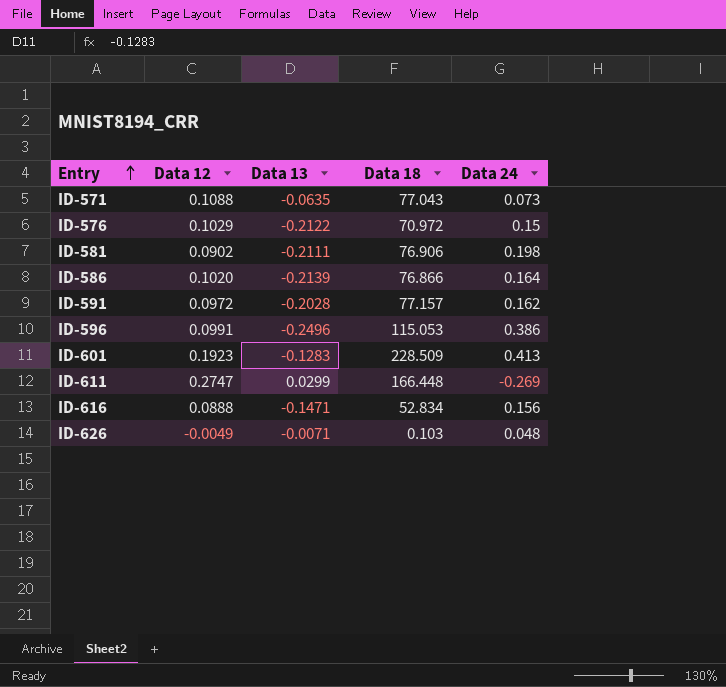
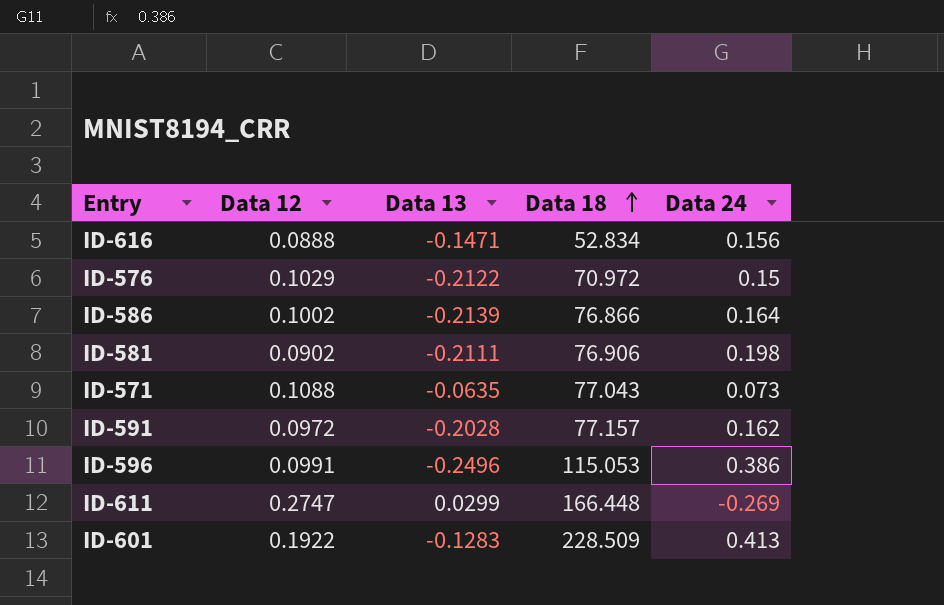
row order: Entry ascending -> Data 18 ascending
row ID-626: -0.0049 | -0.0071 | 0.103 | 0.048 -> none
ID-586 | Data 12: 0.1020 -> 0.1002
ID-601 | Data 12: 0.1923 -> 0.1922

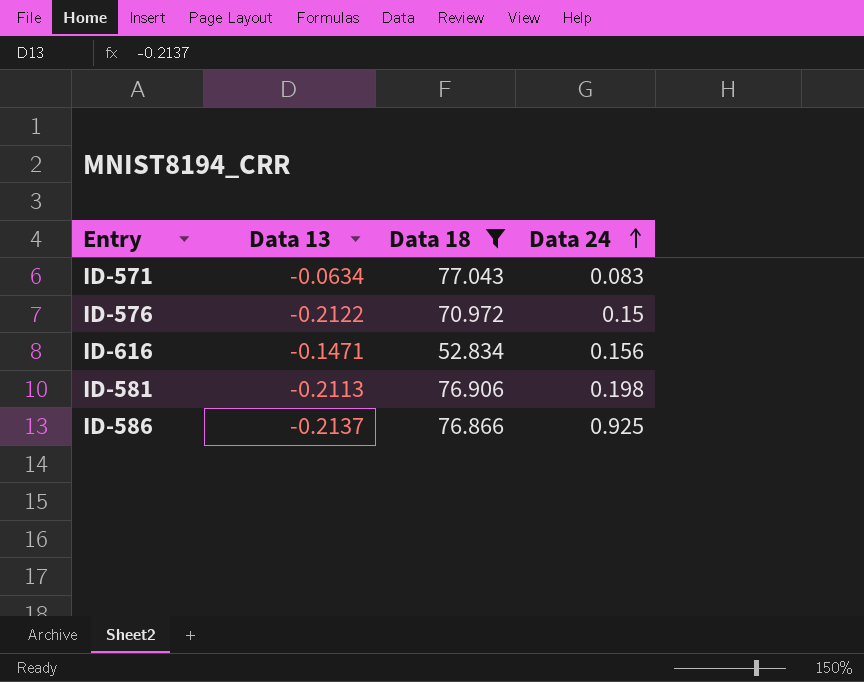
filter: none -> Data 18 <= 77.043
row order: Data 18 ascending -> Data 24 ascending
column Data 12 | position: 2 -> none
ID-571 | Data 13: -0.0635 -> -0.0634
ID-571 | Data 24: 0.073 -> 0.083
ID-581 | Data 13: -0.2111 -> -0.2113
ID-586 | Data 13: -0.2139 -> -0.2137
ID-586 | Data 24: 0.164 -> 0.925

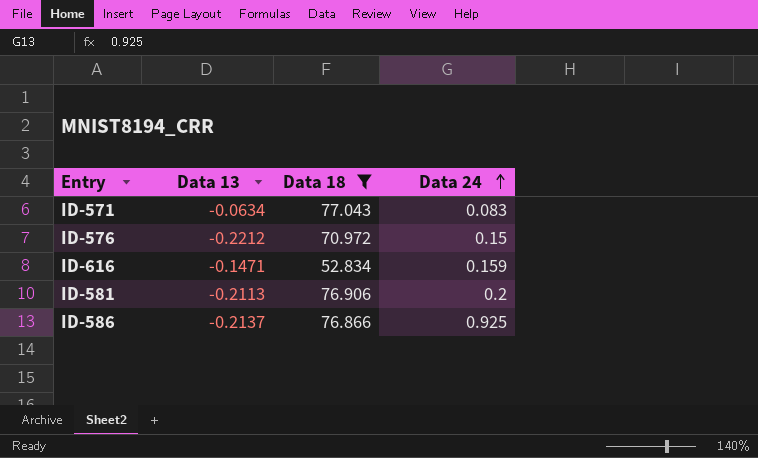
ID-576 | Data 13: -0.2122 -> -0.2212
ID-616 | Data 24: 0.156 -> 0.159
ID-581 | Data 24: 0.198 -> 0.2

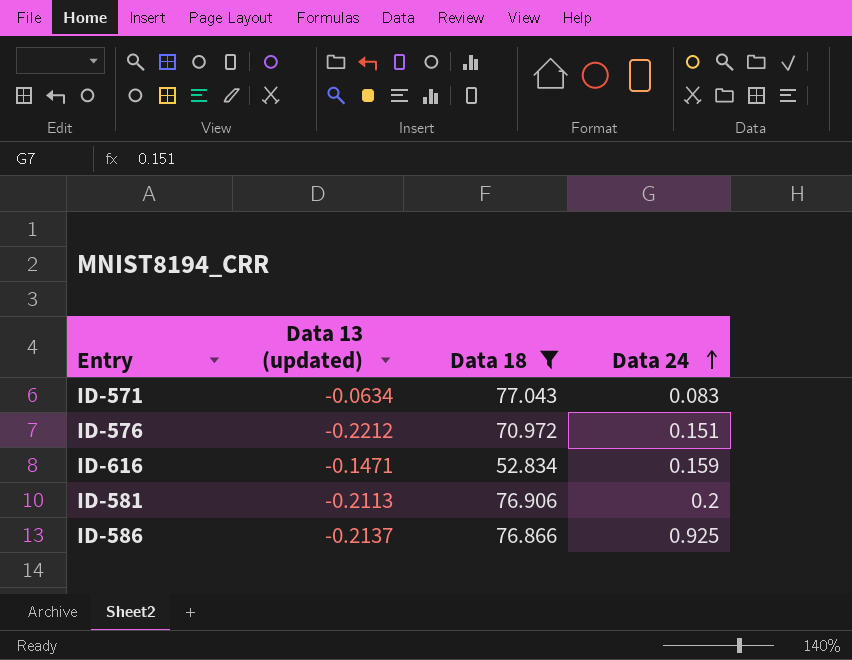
column name: Data 13 -> Data 13 (updated)
ID-576 | Data 24: 0.15 -> 0.151

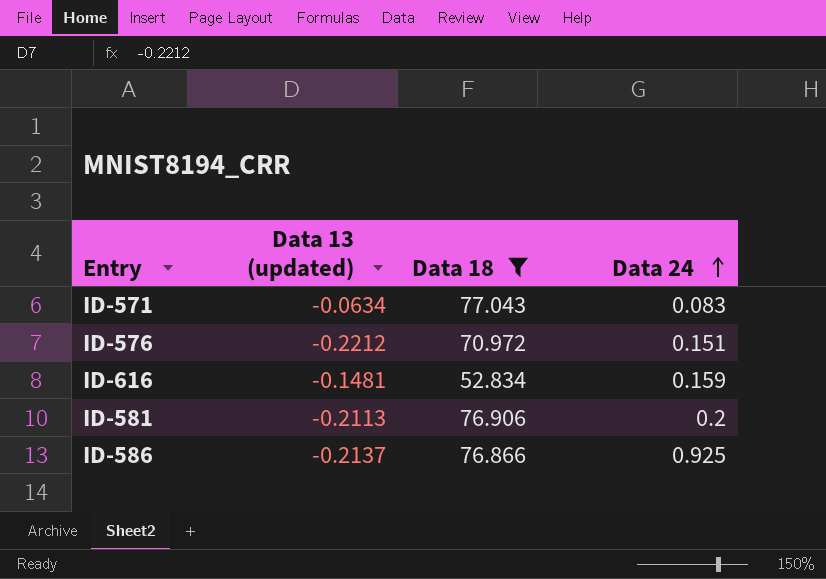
ID-616 | Data 13 (updated): -0.1471 -> -0.1481

